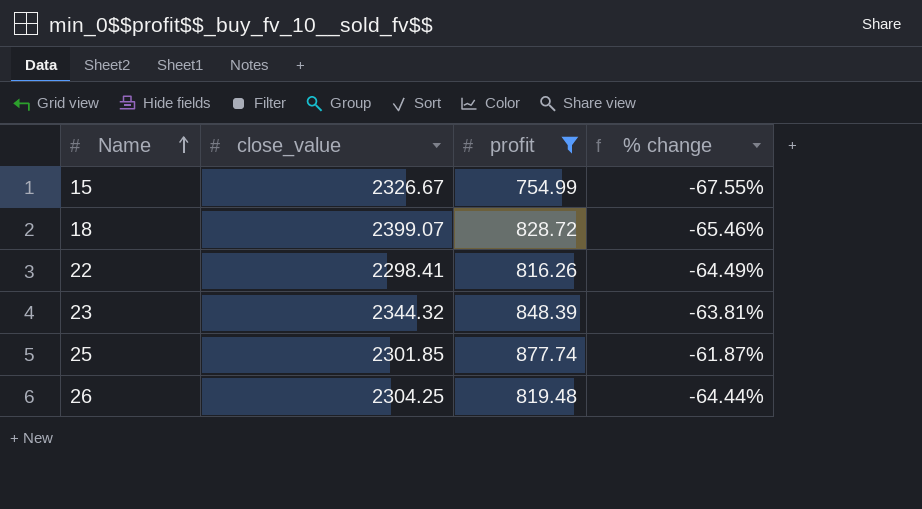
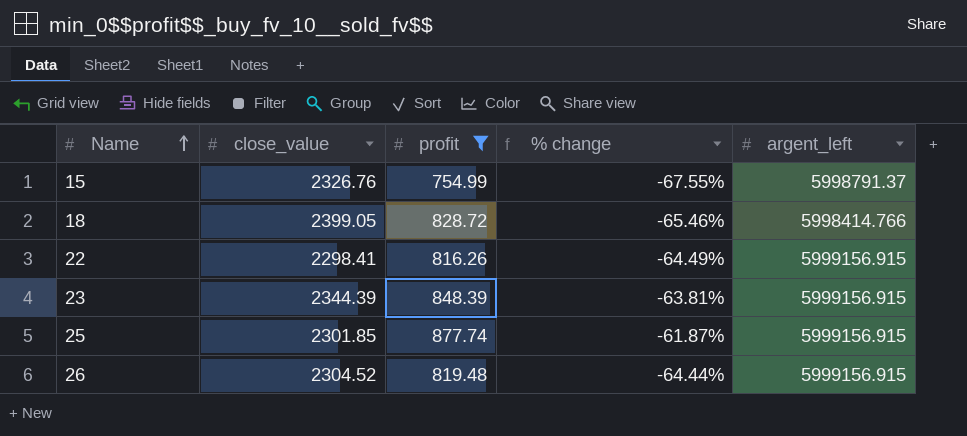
column argent_left | position: none -> 5
15 | close_value: 2326.67 -> 2326.76
18 | close_value: 2399.07 -> 2399.05
23 | close_value: 2344.32 -> 2344.39
26 | close_value: 2304.25 -> 2304.52

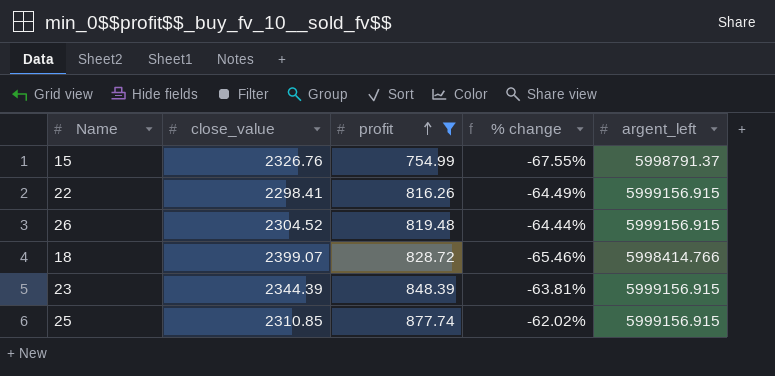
row order: Name ascending -> profit ascending
18 | close_value: 2399.05 -> 2399.07
25 | close_value: 2301.85 -> 2310.85
25 | % change: -61.87% -> -62.02%

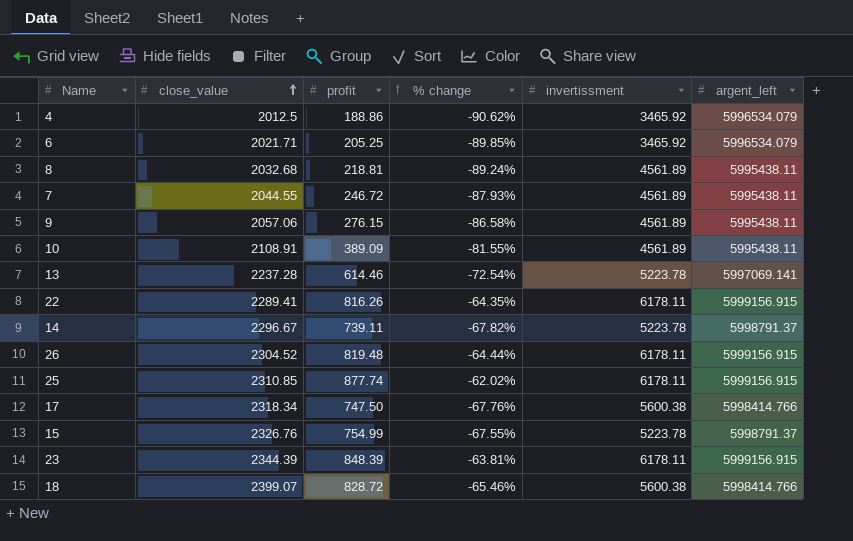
filter: profit >= 754.99 -> none
row order: profit ascending -> close_value ascending
column invertissment | position: none -> 5
22 | close_value: 2298.41 -> 2289.41
22 | % change: -64.49% -> -64.35%

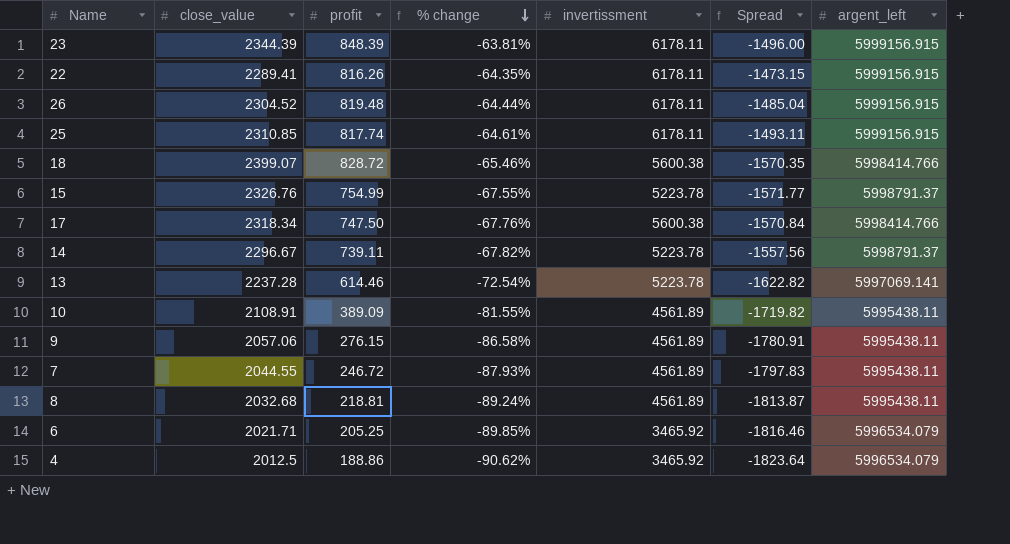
row order: close_value ascending -> % change descending
column Spread | formula: none -> [profit] - [close_value]
25 | profit: 877.74 -> 817.74
25 | % change: -62.02% -> -64.61%

